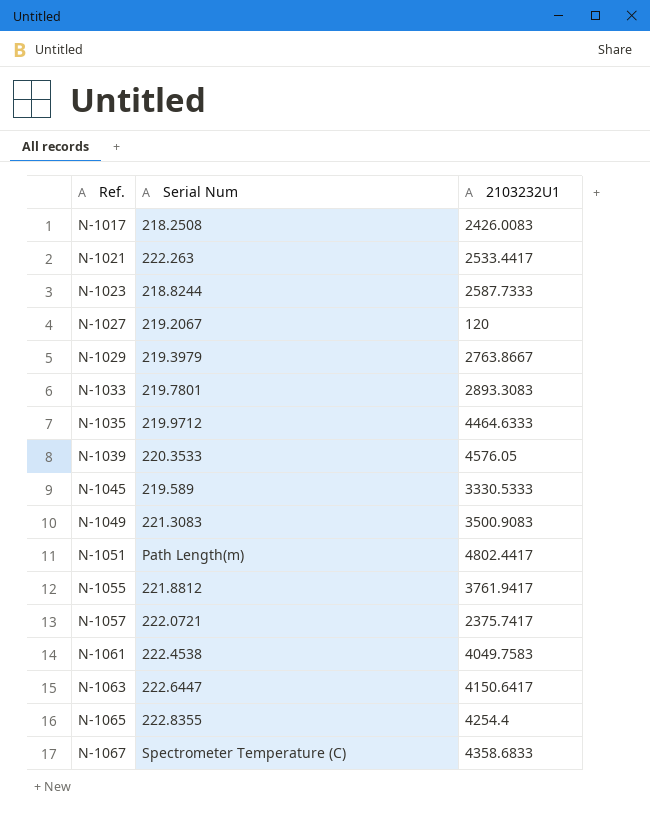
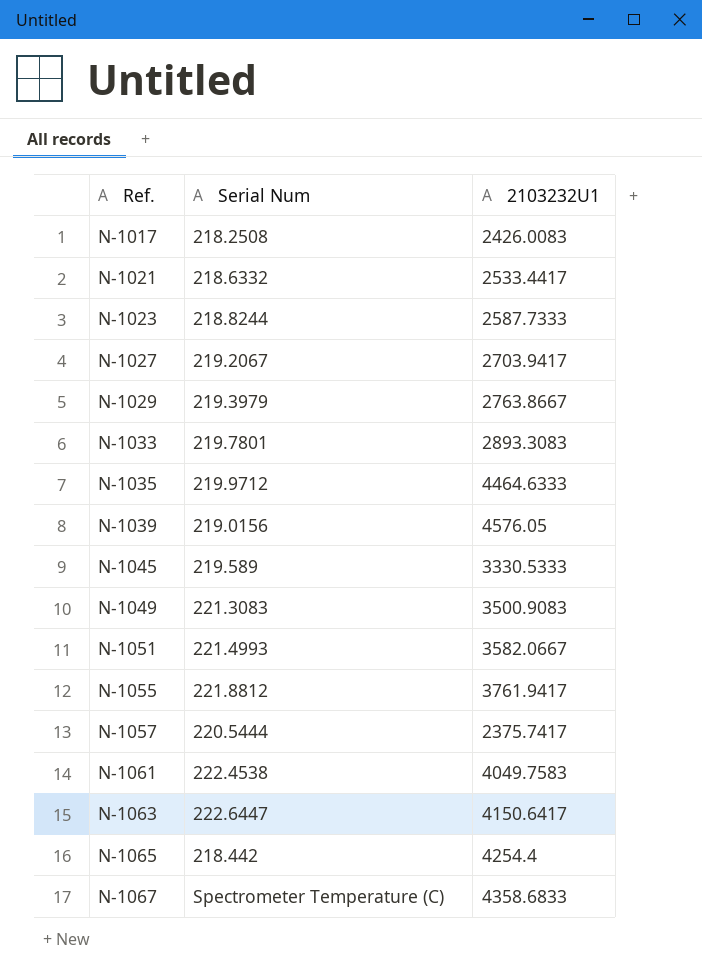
N-1021 | Serial Num: 222.263 -> 218.6332
N-1027 | 2103232U1: 120 -> 2703.9417
N-1039 | Serial Num: 220.3533 -> 219.0156
N-1051 | Serial Num: Path Length(m) -> 221.4993
N-1051 | 2103232U1: 4802.4417 -> 3582.0667
N-1057 | Serial Num: 222.0721 -> 220.5444
N-1065 | Serial Num: 222.8355 -> 218.442

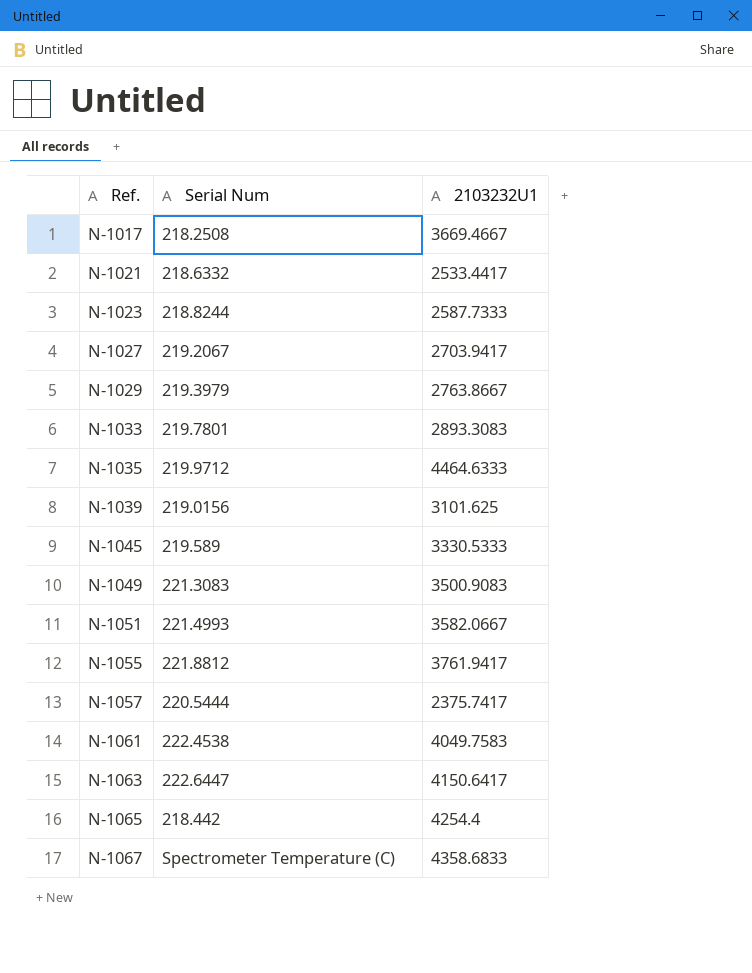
N-1017 | 2103232U1: 2426.0083 -> 3669.4667
N-1039 | 2103232U1: 4576.05 -> 3101.625

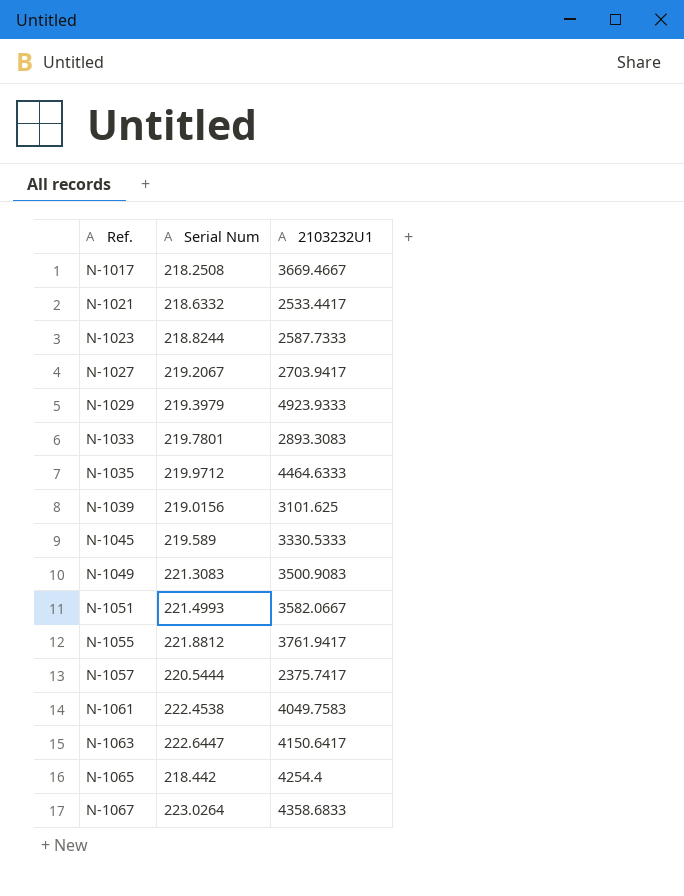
N-1029 | 2103232U1: 2763.8667 -> 4923.9333
N-1067 | Serial Num: Spectrometer Temperature (C) -> 223.0264

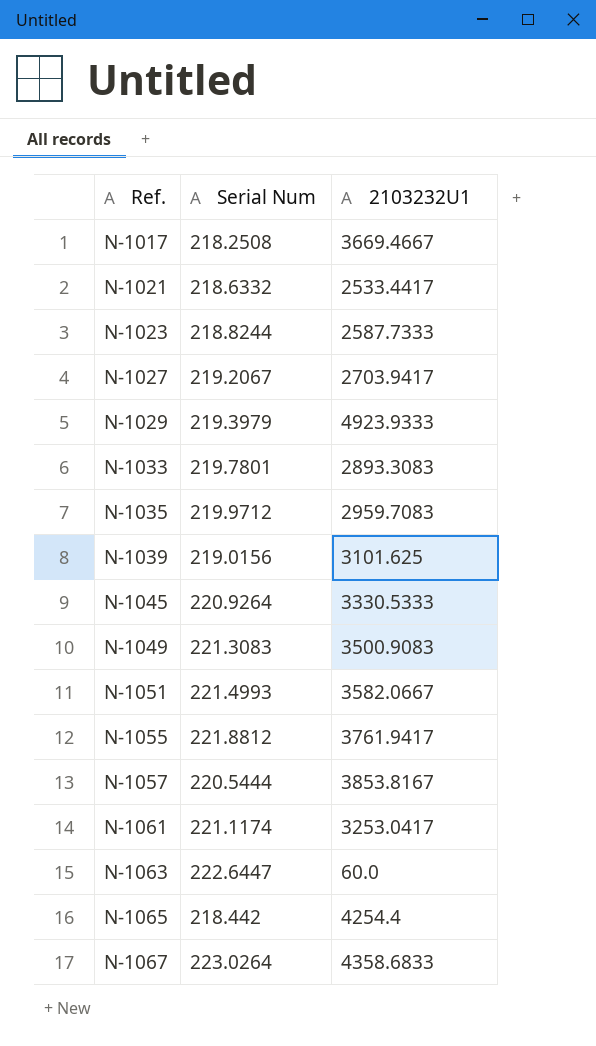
N-1035 | 2103232U1: 4464.6333 -> 2959.7083
N-1045 | Serial Num: 219.589 -> 220.9264
N-1057 | 2103232U1: 2375.7417 -> 3853.8167
N-1061 | Serial Num: 222.4538 -> 221.1174
N-1061 | 2103232U1: 4049.7583 -> 3253.0417
N-1063 | 2103232U1: 4150.6417 -> 60.0

